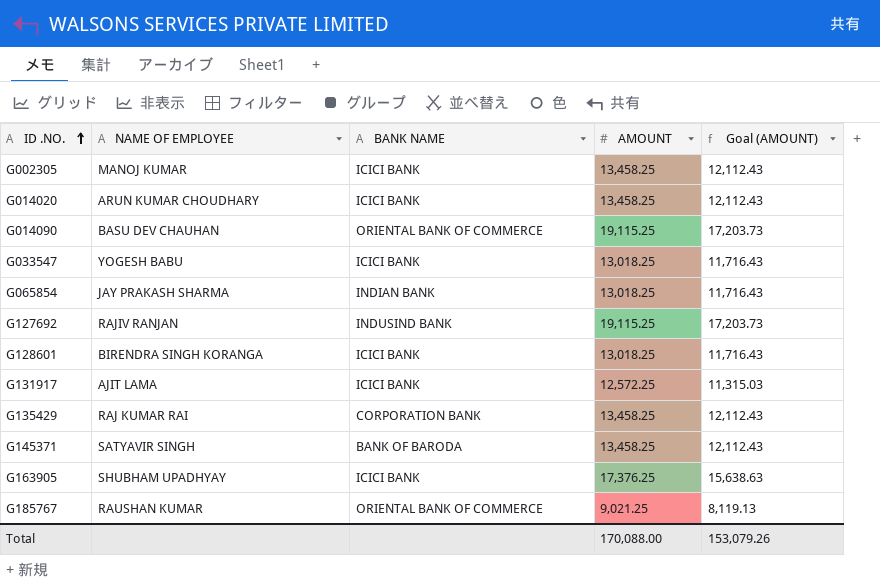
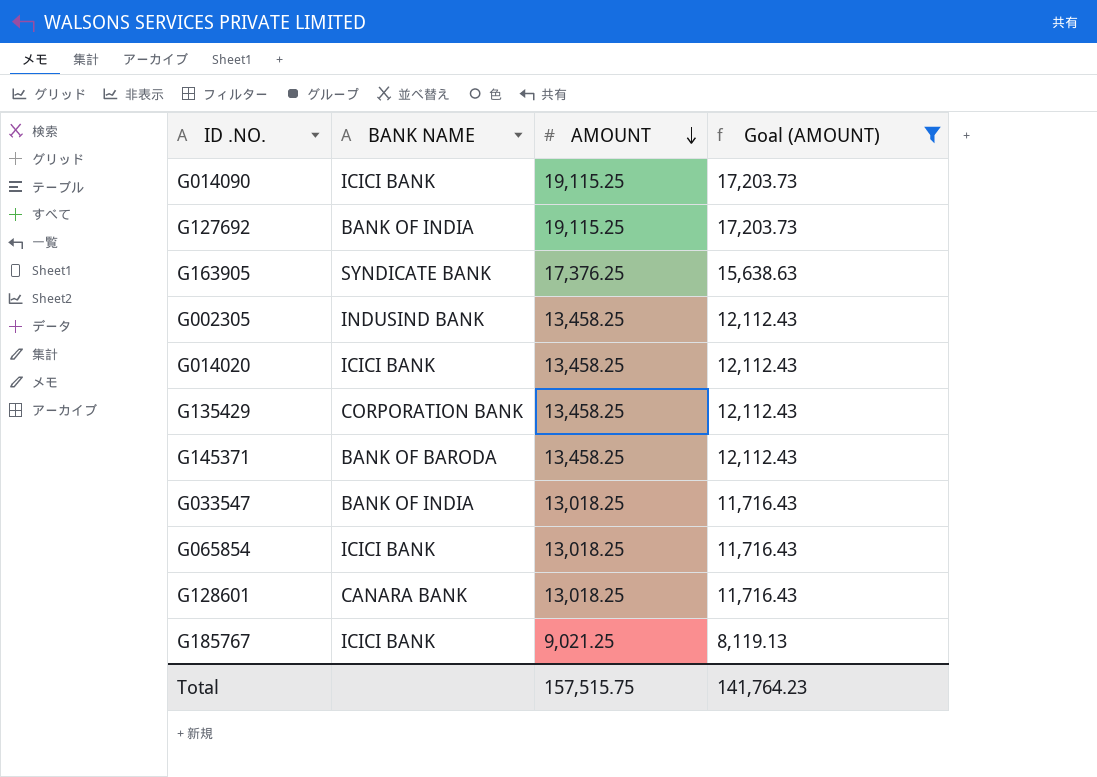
filter: none -> Goal (AMOUNT) != 11,315.03
row order: ID .NO. ascending -> AMOUNT descending
column NAME OF EMPLOYEE | position: 2 -> none
G014090 | BANK NAME: ORIENTAL BANK OF COMMERCE -> ICICI BANK
G127692 | BANK NAME: INDUSIND BANK -> BANK OF INDIA
G163905 | BANK NAME: ICICI BANK -> SYNDICATE BANK
G002305 | BANK NAME: ICICI BANK -> INDUSIND BANK
G033547 | BANK NAME: ICICI BANK -> BANK OF INDIA
G065854 | BANK NAME: INDIAN BANK -> ICICI BANK
G128601 | BANK NAME: ICICI BANK -> CANARA BANK
G185767 | BANK NAME: ORIENTAL BANK OF COMMERCE -> ICICI BANK
Total | AMOUNT: 170,088.00 -> 157,515.75
Total | Goal (AMOUNT): 153,079.26 -> 141,764.23

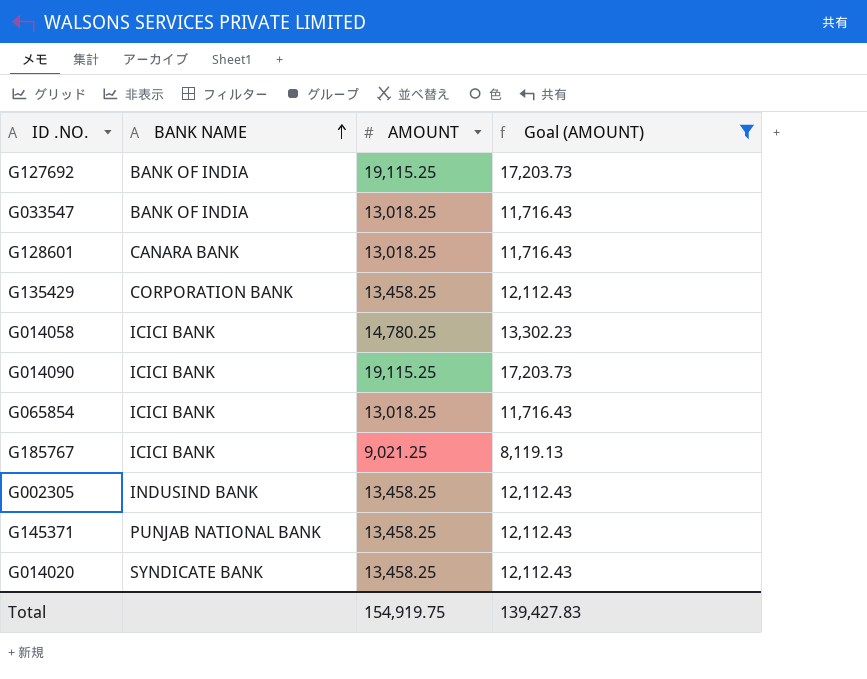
row order: AMOUNT descending -> BANK NAME ascending
row G163905: SYNDICATE BANK | 17,376.25 | 15,638.63 -> none
row G014058: none -> ICICI BANK | 14,780.25 | 13,302.23
G145371 | BANK NAME: BANK OF BARODA -> PUNJAB NATIONAL BANK
G014020 | BANK NAME: ICICI BANK -> SYNDICATE BANK
Total | AMOUNT: 157,515.75 -> 154,919.75
Total | Goal (AMOUNT): 141,764.23 -> 139,427.83

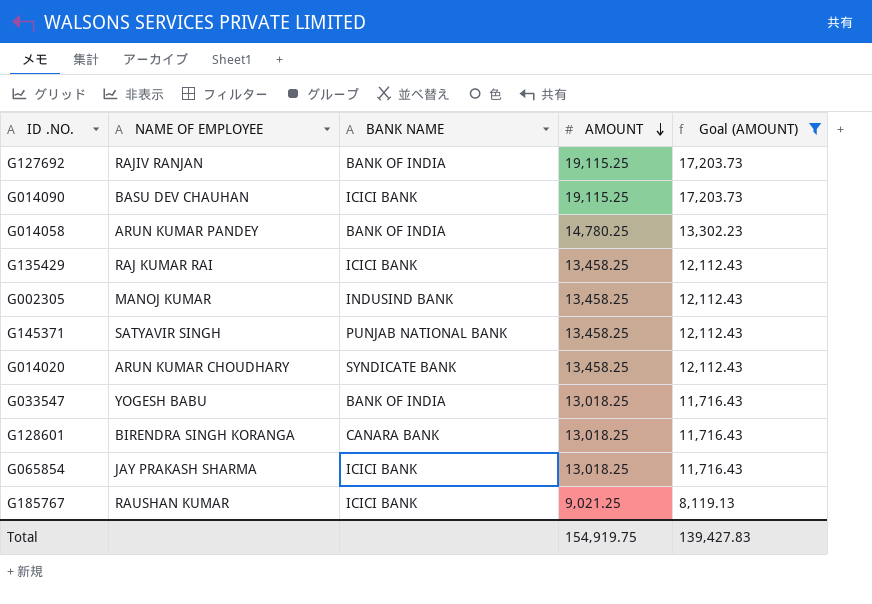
row order: BANK NAME ascending -> AMOUNT descending
column NAME OF EMPLOYEE | position: none -> 2
G014058 | BANK NAME: ICICI BANK -> BANK OF INDIA
G135429 | BANK NAME: CORPORATION BANK -> ICICI BANK

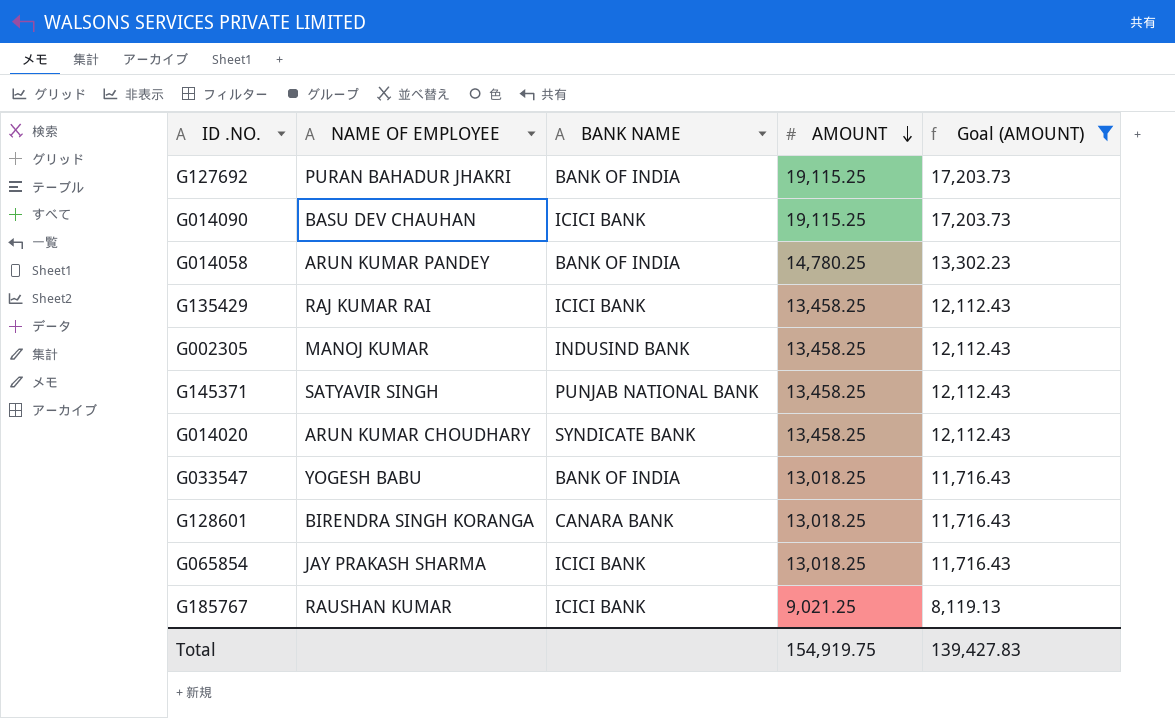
G127692 | NAME OF EMPLOYEE: RAJIV RANJAN -> PURAN BAHADUR JHAKRI

